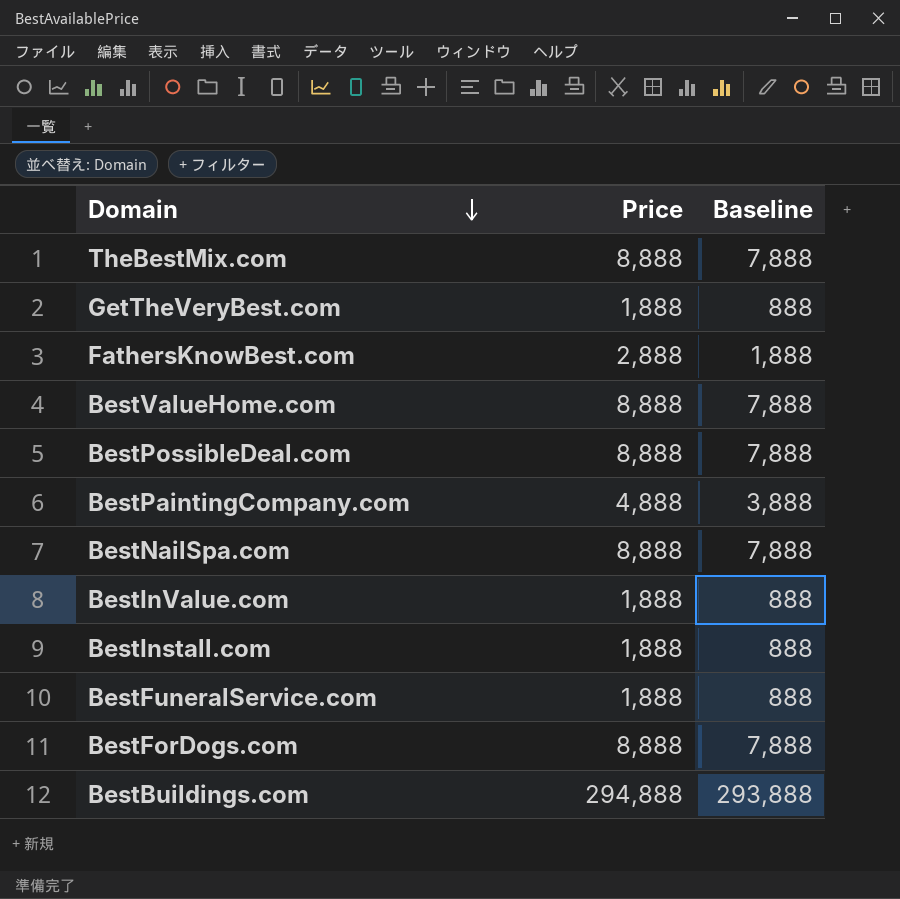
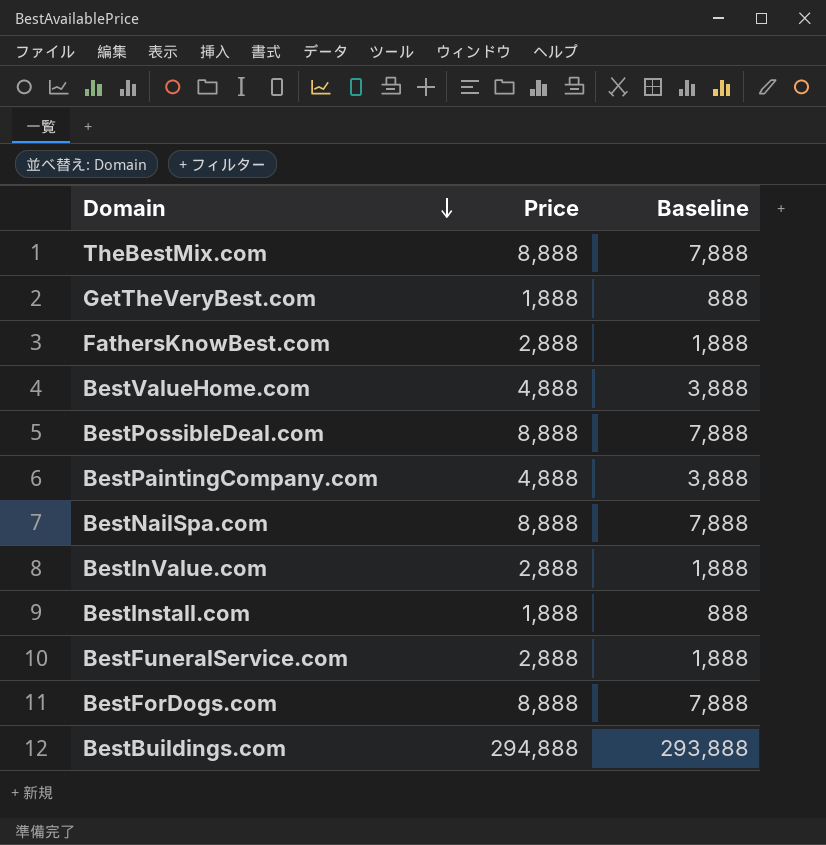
BestValueHome.com | Price: 8,888 -> 4,888
BestValueHome.com | Baseline: 7,888 -> 3,888
BestInValue.com | Price: 1,888 -> 2,888
BestInValue.com | Baseline: 888 -> 1,888
BestFuneralService.com | Price: 1,888 -> 2,888
BestFuneralService.com | Baseline: 888 -> 1,888

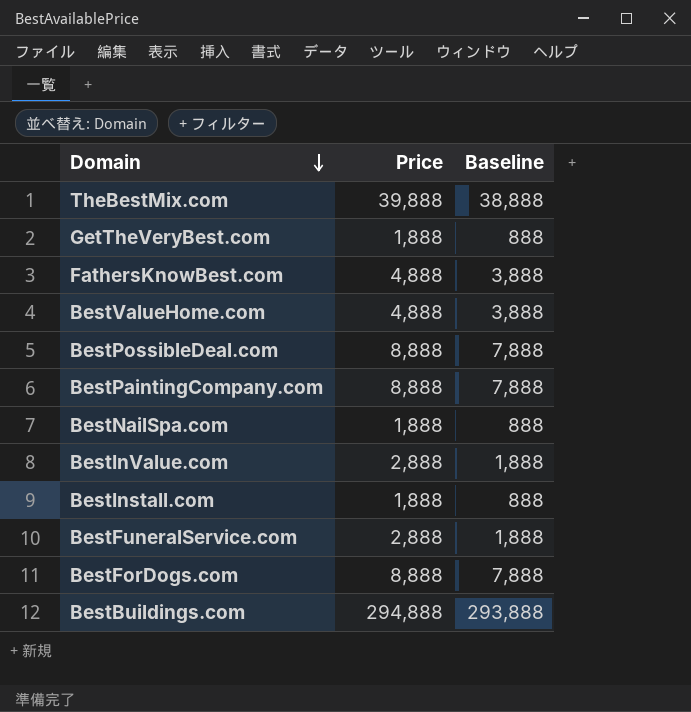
TheBestMix.com | Price: 8,888 -> 39,888
TheBestMix.com | Baseline: 7,888 -> 38,888
FathersKnowBest.com | Price: 2,888 -> 4,888
FathersKnowBest.com | Baseline: 1,888 -> 3,888
BestPaintingCompany.com | Price: 4,888 -> 8,888
BestPaintingCompany.com | Baseline: 3,888 -> 7,888
BestNailSpa.com | Price: 8,888 -> 1,888
BestNailSpa.com | Baseline: 7,888 -> 888

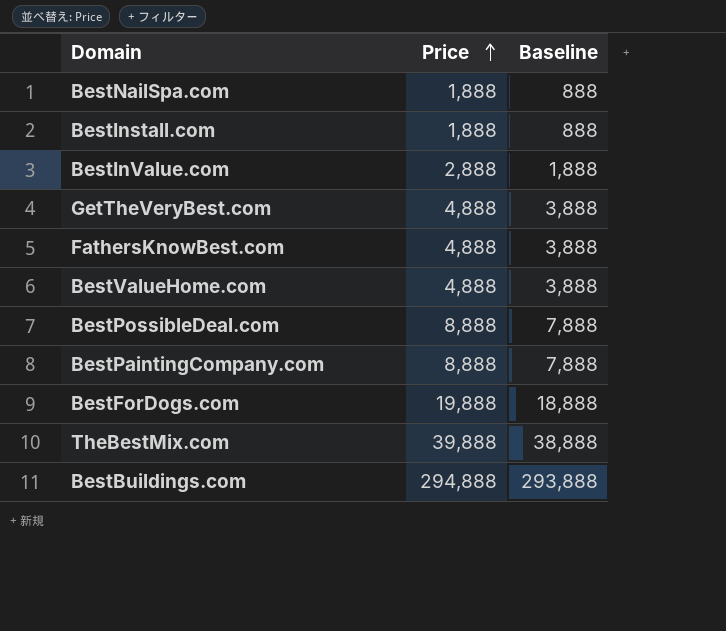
row order: Domain descending -> Price ascending
row BestFuneralService.com: 2,888 | 1,888 -> none
GetTheVeryBest.com | Price: 1,888 -> 4,888
GetTheVeryBest.com | Baseline: 888 -> 3,888
BestForDogs.com | Price: 8,888 -> 19,888
BestForDogs.com | Baseline: 7,888 -> 18,888

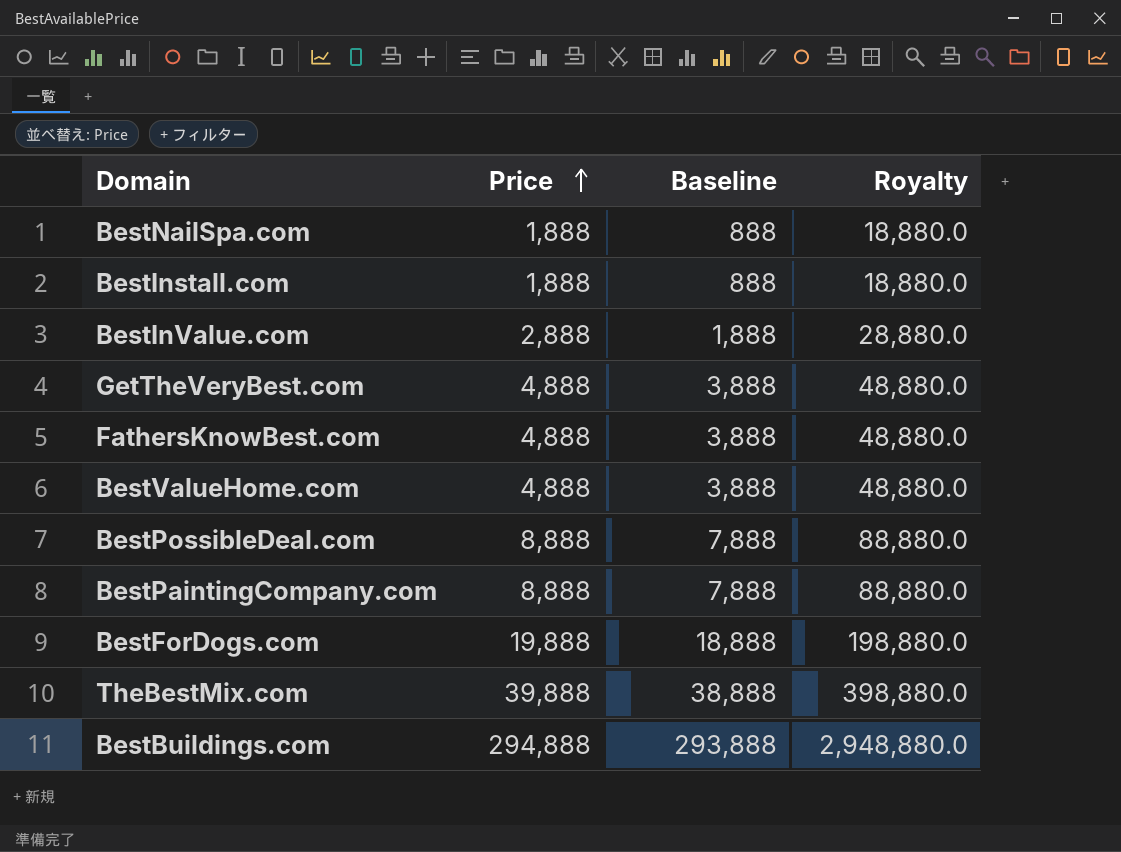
column Royalty | formula: none -> [Price] * 10

